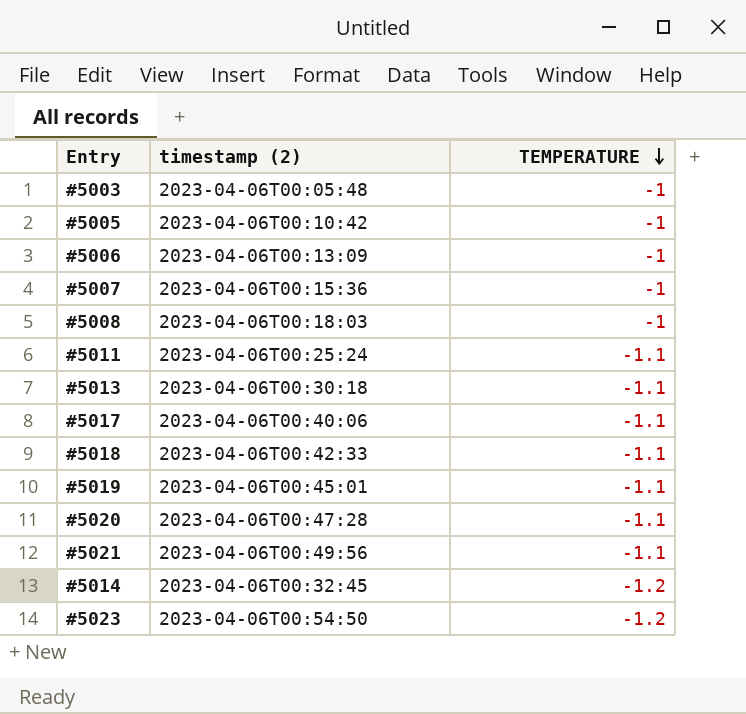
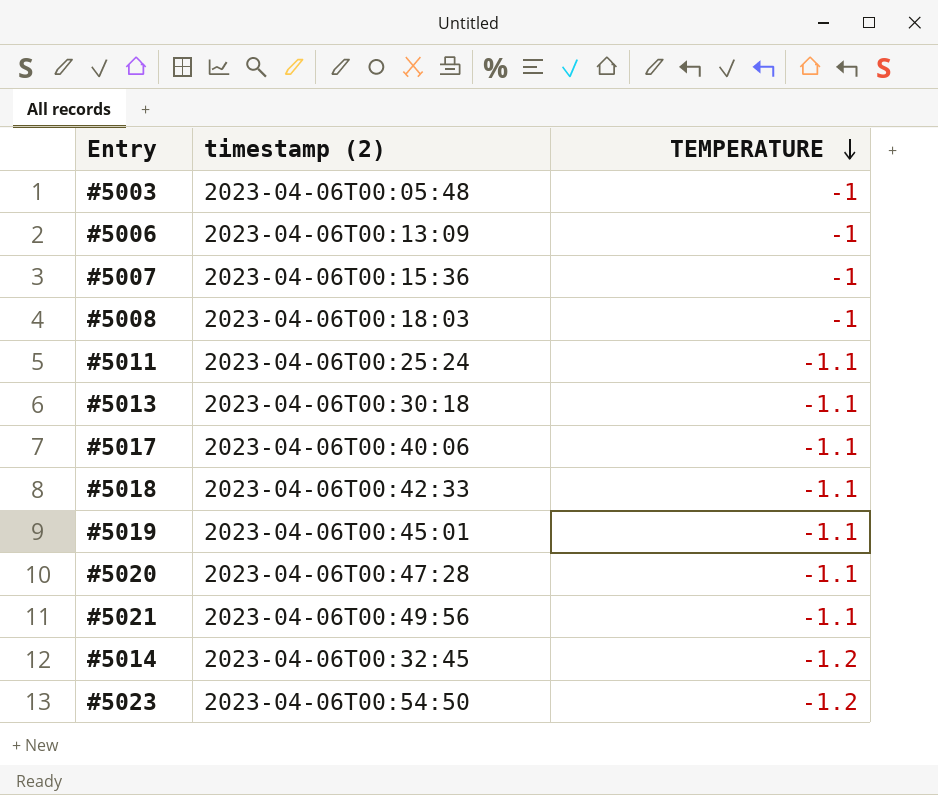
row #5005: 2023-04-06T00:10:42 | -1 -> none

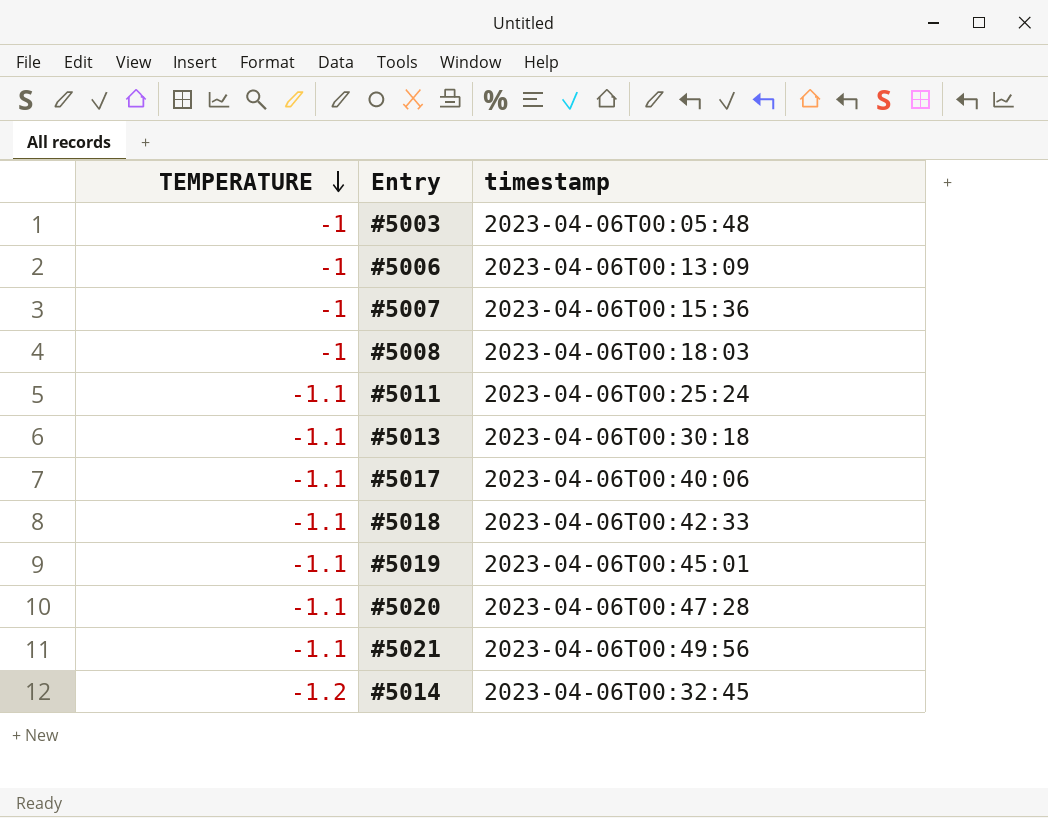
column TEMPERATURE | position: 3 -> 1
column name: timestamp (2) -> timestamp
row #5023: 2023-04-06T00:54:50 | -1.2 -> none

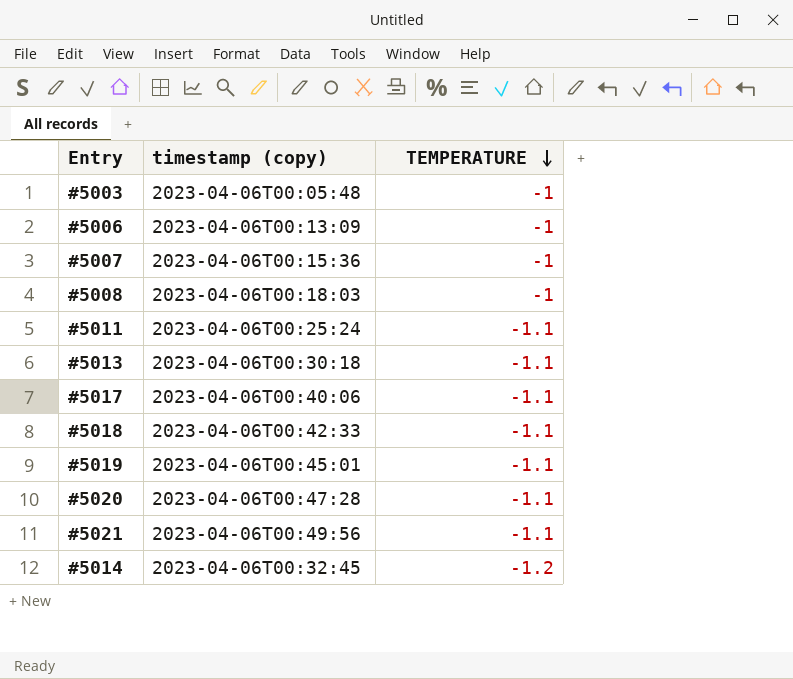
column name: timestamp -> timestamp (copy)
column TEMPERATURE | position: 1 -> 3

